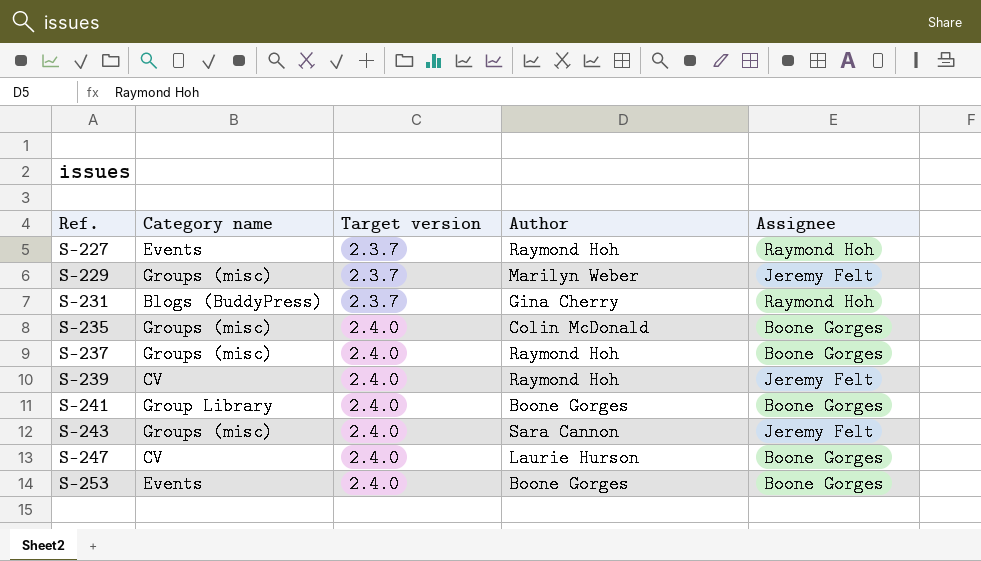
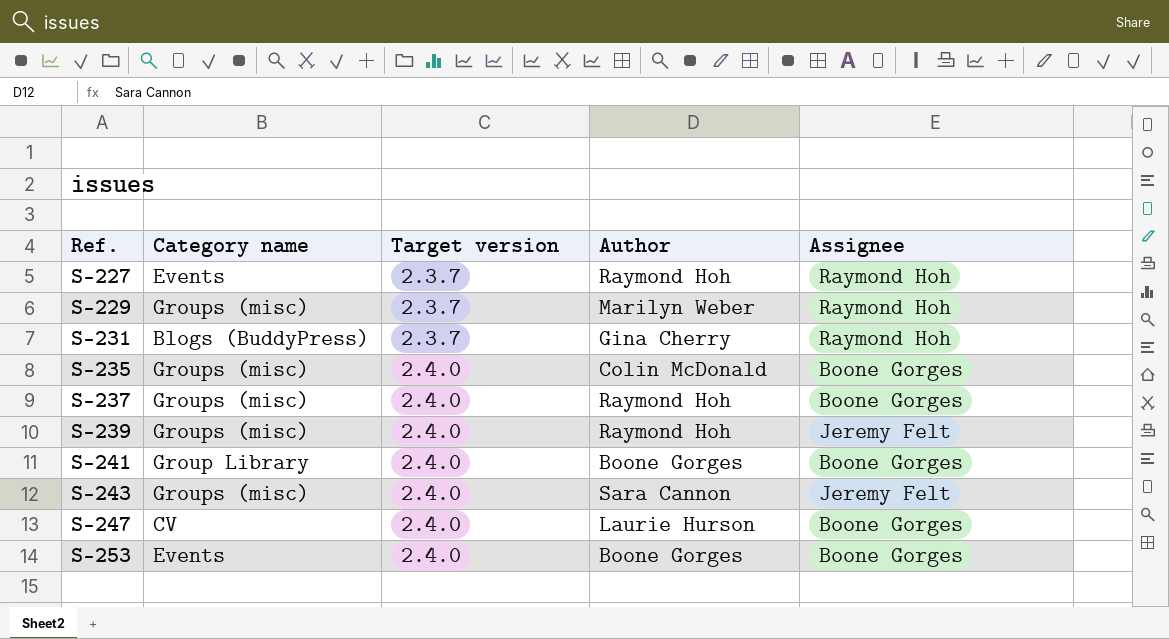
S-229 | Assignee: Jeremy Felt -> Raymond Hoh
S-239 | Category name: CV -> Groups (misc)

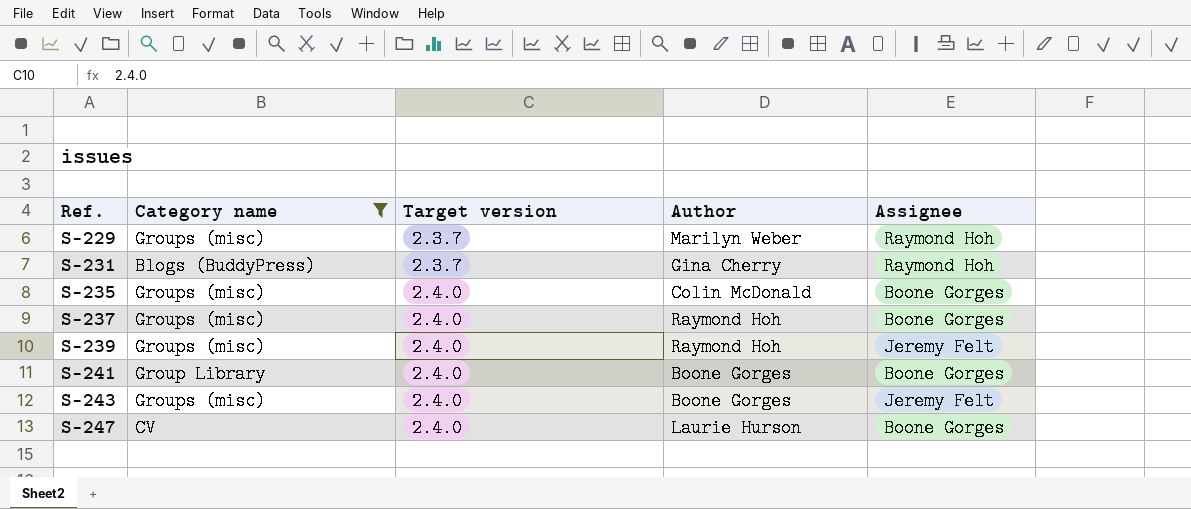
filter: none -> Category name != Events
S-243 | Author: Sara Cannon -> Boone Gorges

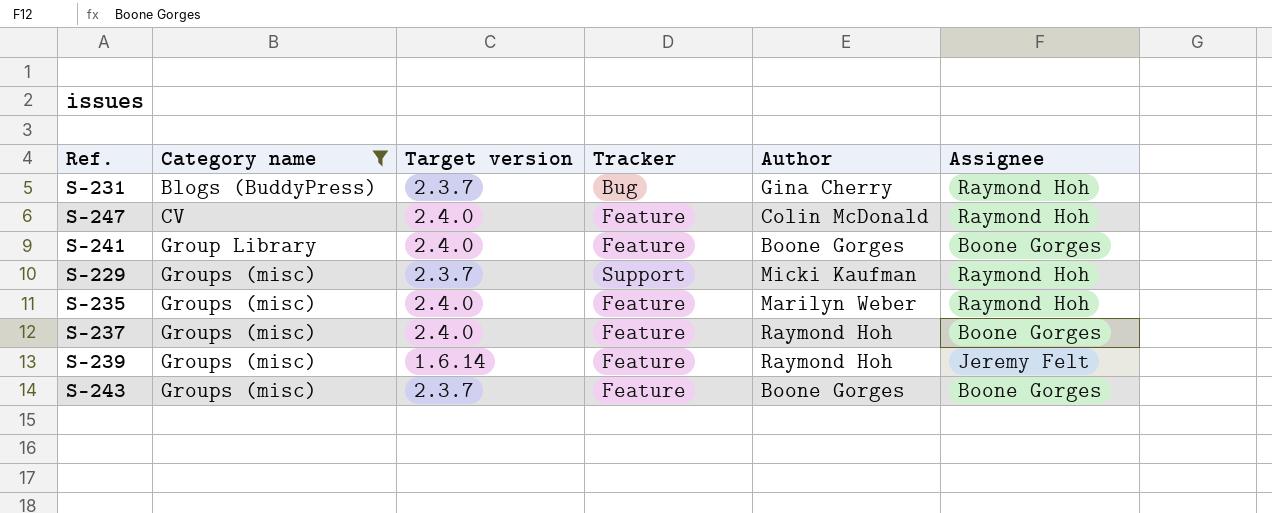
row order: Ref. ascending -> Category name ascending
column Tracker | position: none -> 4
S-247 | Author: Laurie Hurson -> Colin McDonald
S-247 | Assignee: Boone Gorges -> Raymond Hoh
S-229 | Author: Marilyn Weber -> Micki Kaufman
S-235 | Author: Colin McDonald -> Marilyn Weber
S-235 | Assignee: Boone Gorges -> Raymond Hoh
S-239 | Target version: 2.4.0 -> 1.6.14
S-243 | Target version: 2.4.0 -> 2.3.7
S-243 | Assignee: Jeremy Felt -> Boone Gorges

